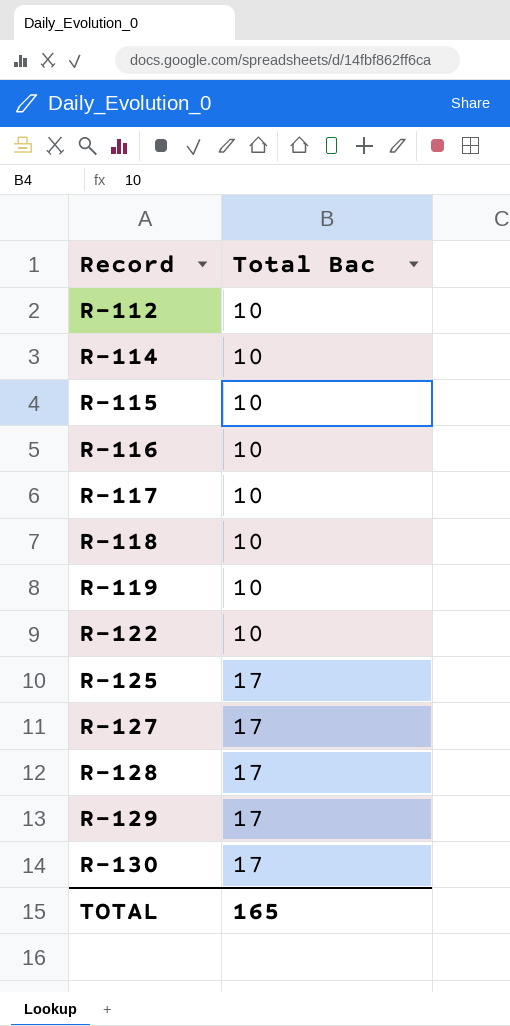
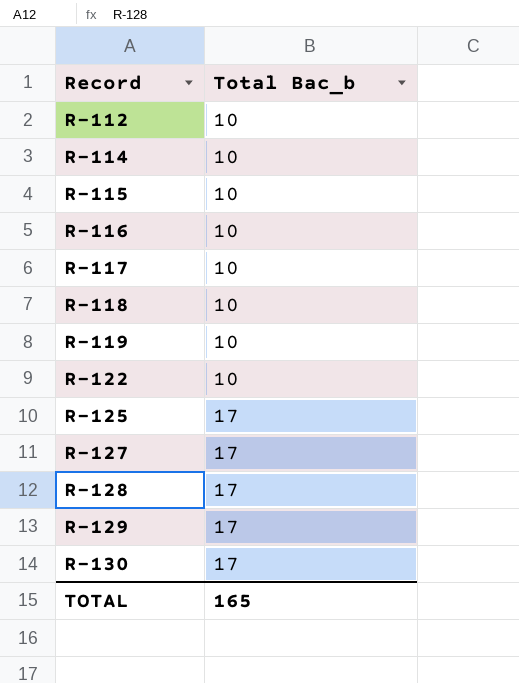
column name: Total Bac -> Total Bac_b

